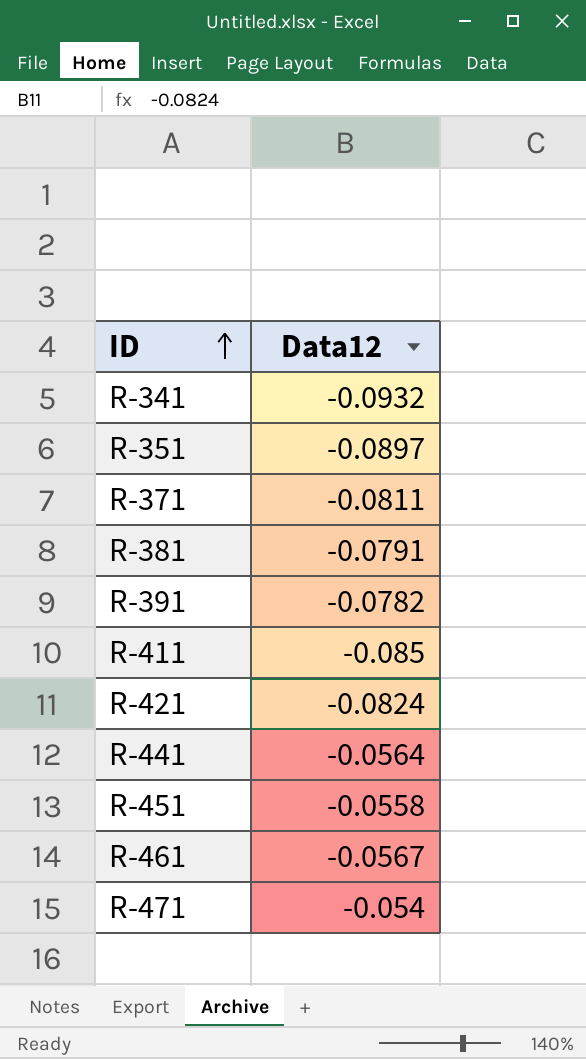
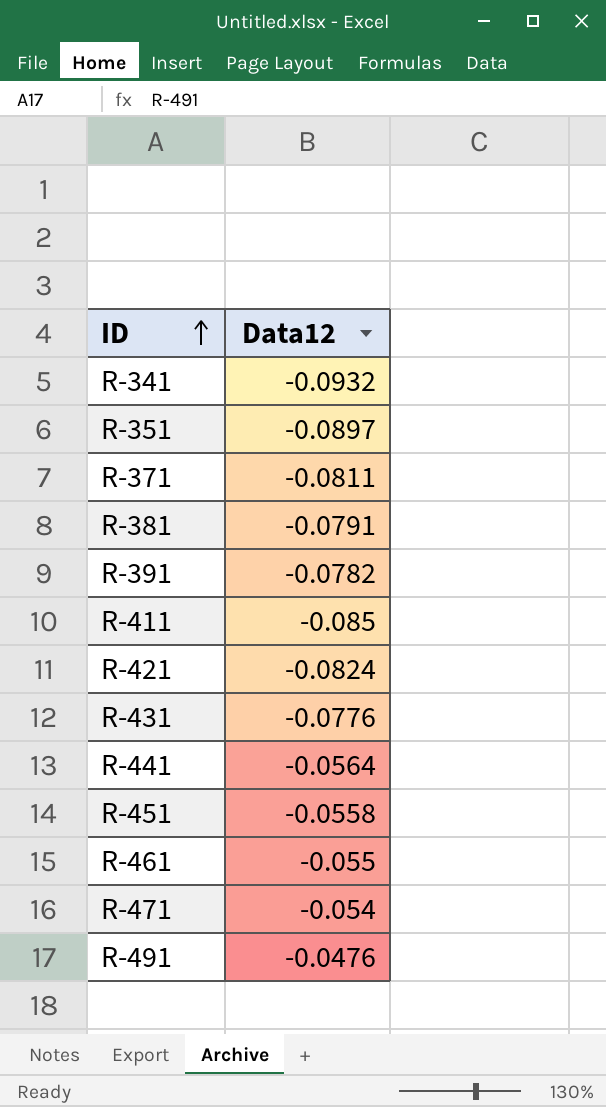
row R-431: none -> -0.0776
R-461 | Data12: -0.0567 -> -0.055
row R-491: none -> -0.0476

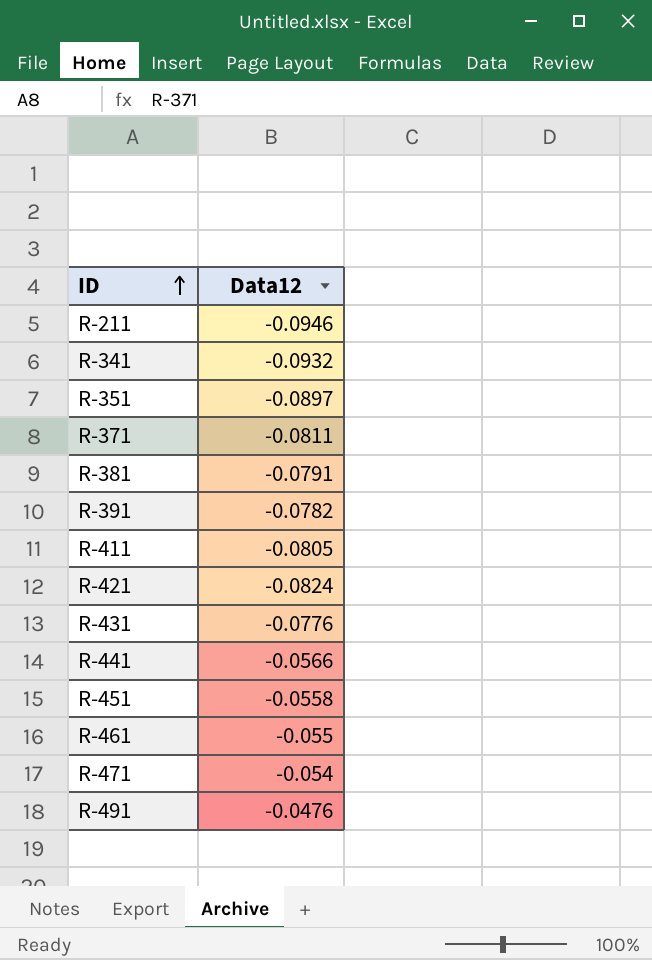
row R-211: none -> -0.0946
R-411 | Data12: -0.085 -> -0.0805
R-441 | Data12: -0.0564 -> -0.0566

